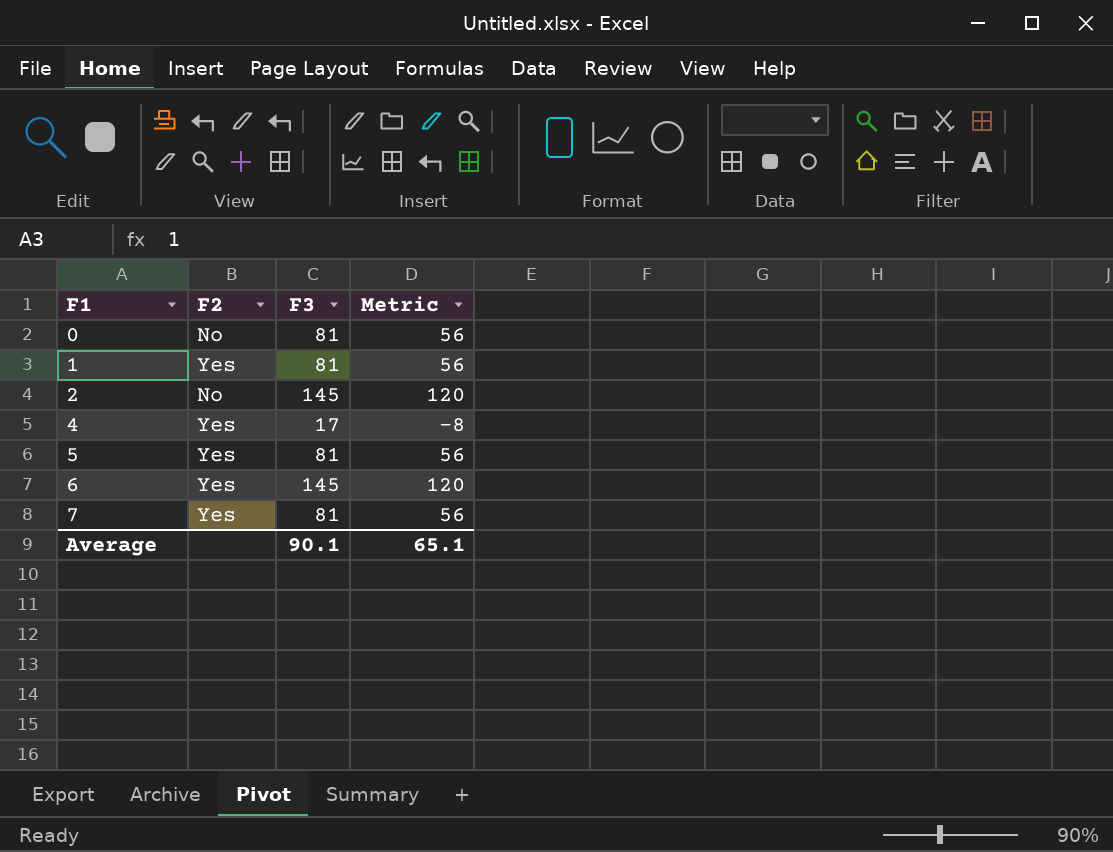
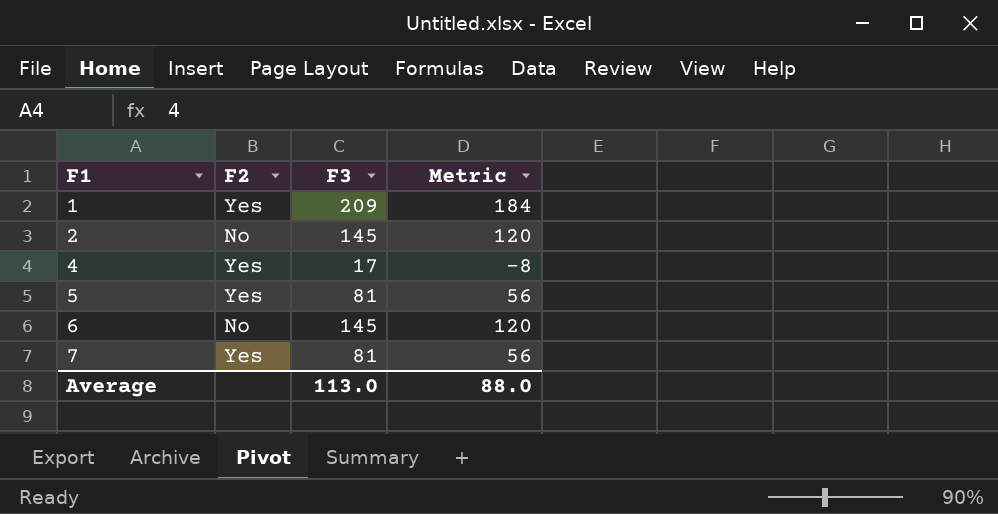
row 0: No | 81 | 56 -> none
1 | F3: 81 -> 209
1 | Metric: 56 -> 184
6 | F2: Yes -> No
Average | F3: 90.1 -> 113.0
Average | Metric: 65.1 -> 88.0

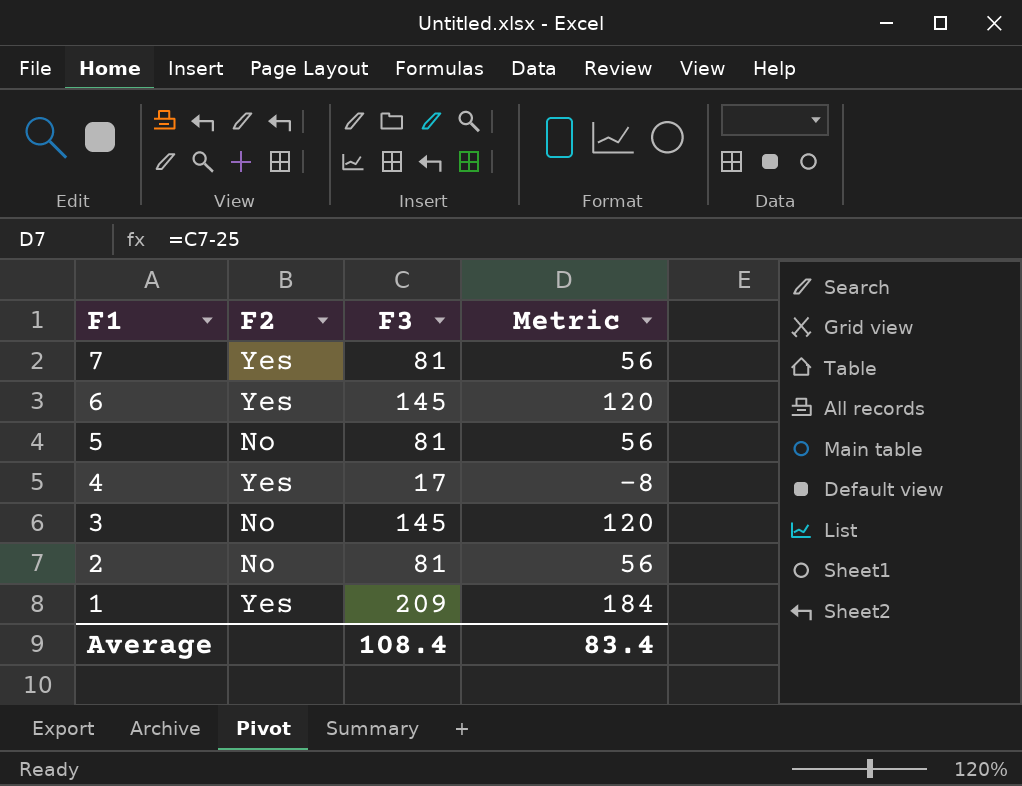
row order: F1 ascending -> F1 descending
6 | F2: No -> Yes
5 | F2: Yes -> No
row 3: none -> No | 145 | 120
2 | F3: 145 -> 81
2 | Metric: 120 -> 56
Average | F3: 113.0 -> 108.4
Average | Metric: 88.0 -> 83.4

